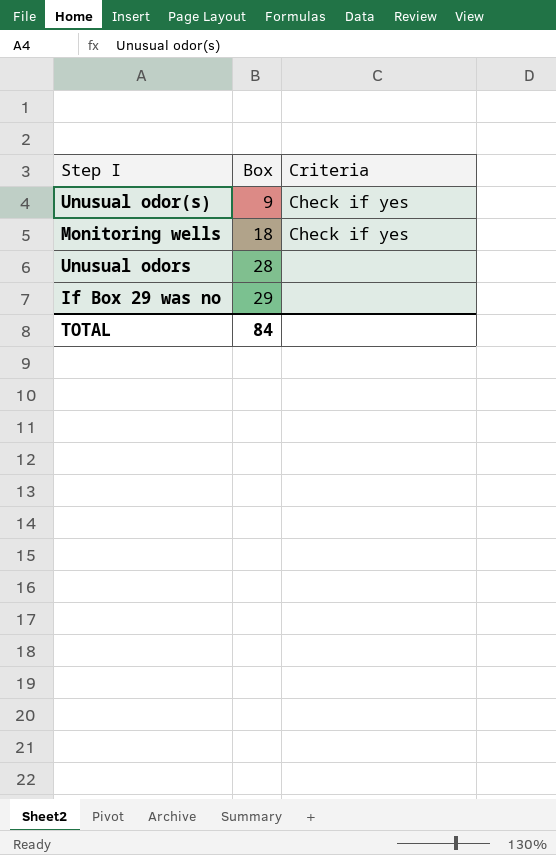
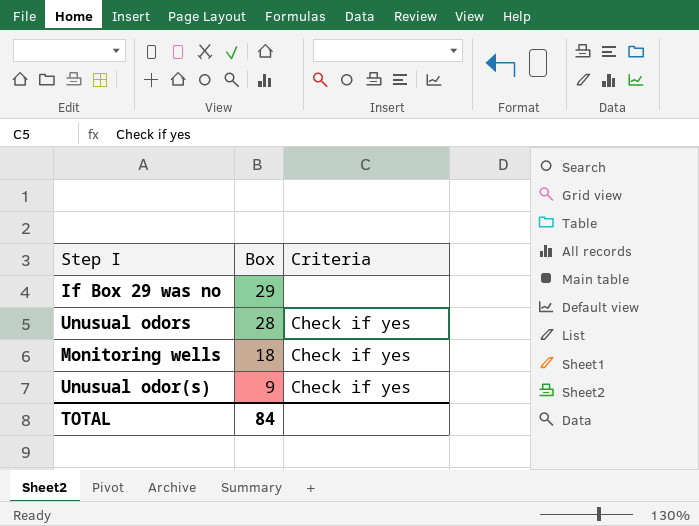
row order: Box ascending -> Box descending
Unusual odors | Criteria: none -> Check if yes

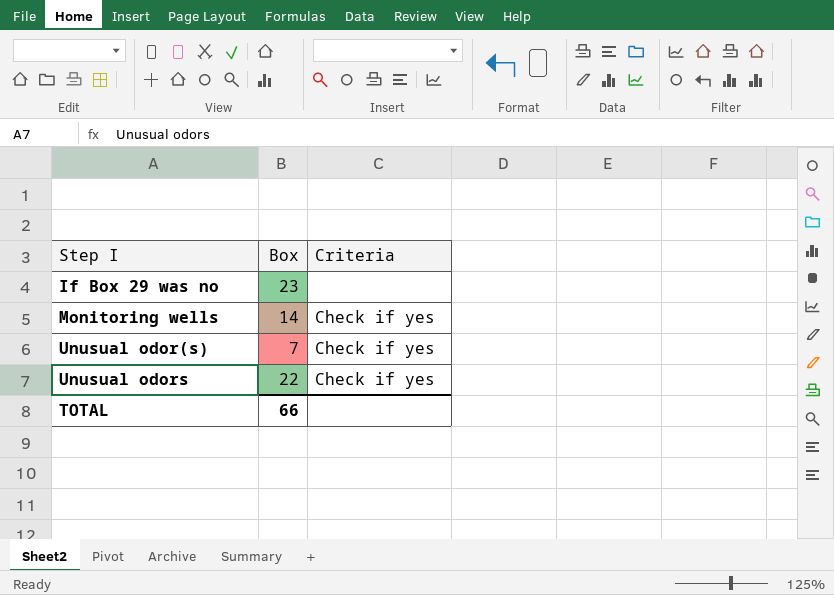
row order: Box descending -> Step I ascending
If Box 29 was no | Box: 29 -> 23
Monitoring wells | Box: 18 -> 14
Unusual odor(s) | Box: 9 -> 7
Unusual odors | Box: 28 -> 22
TOTAL | Box: 84 -> 66

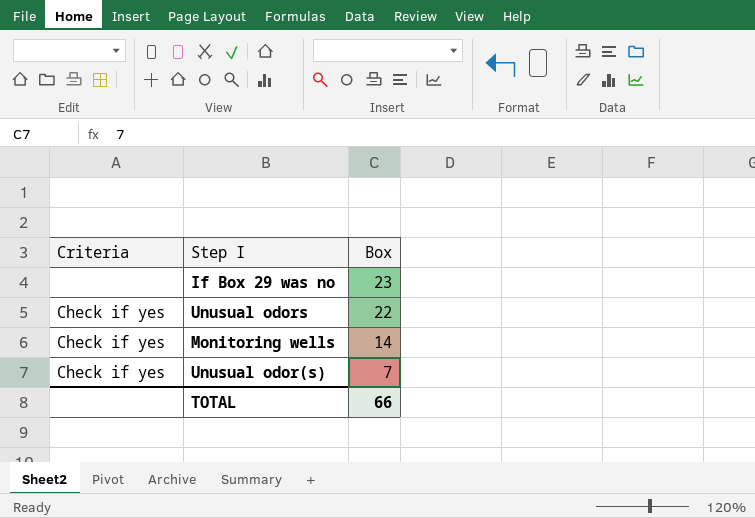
row order: Step I ascending -> Box descending
column Criteria | position: 3 -> 1

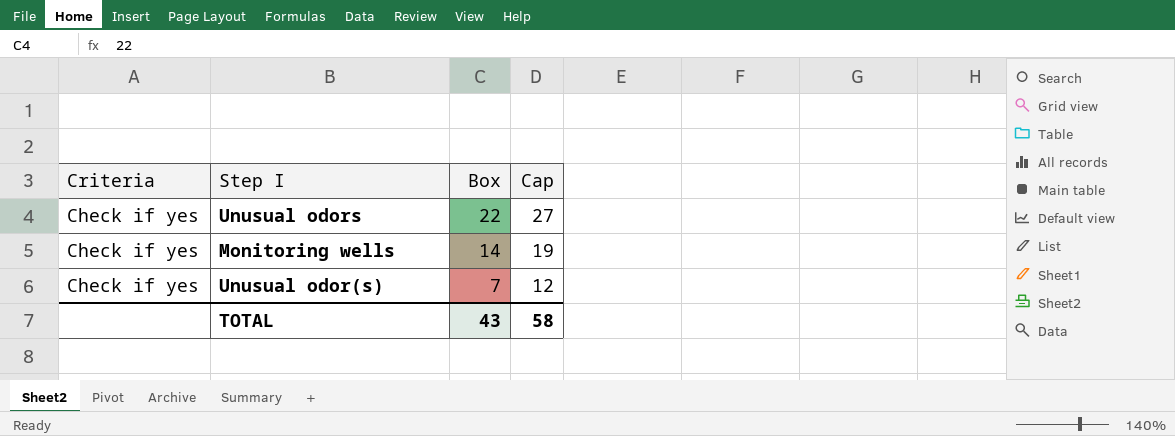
column Cap | formula: none -> [Box] + 5
row If Box 29 was no: none | 23 -> none
TOTAL | Box: 66 -> 43

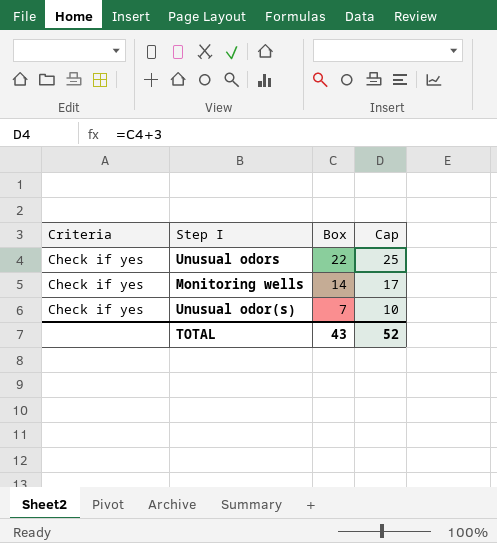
column Cap | formula: [Box] + 5 -> [Box] + 3
TOTAL | Cap: 58 -> 52

